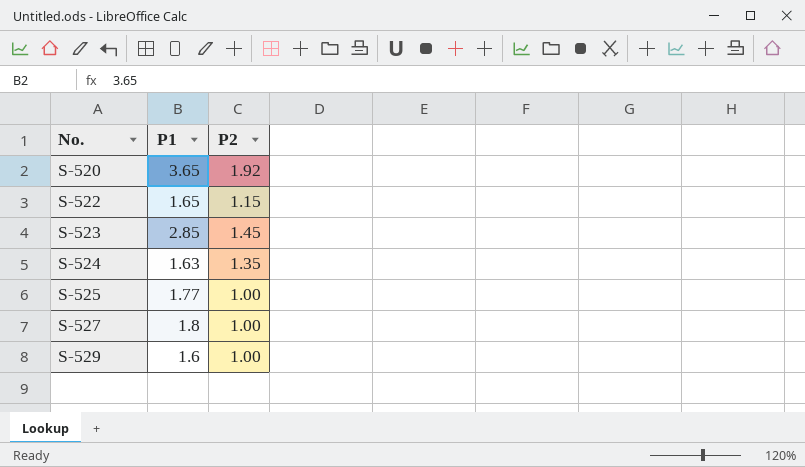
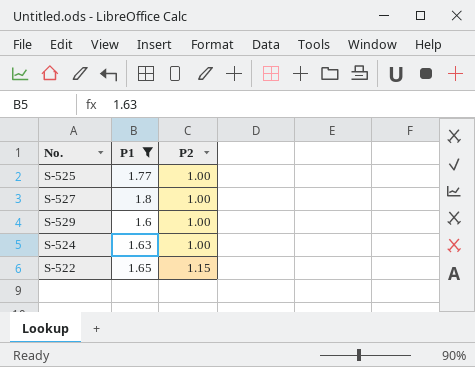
filter: none -> P1 <= 1.8
row order: No. ascending -> P2 ascending
S-524 | P2: 1.35 -> 1.00

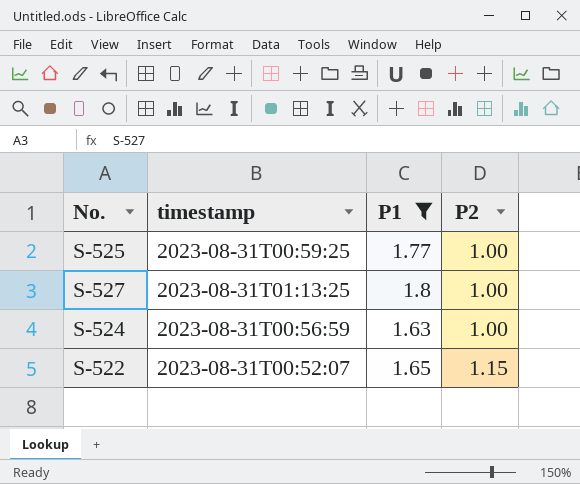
column timestamp | position: none -> 2
row S-529: 1.6 | 1.00 -> none

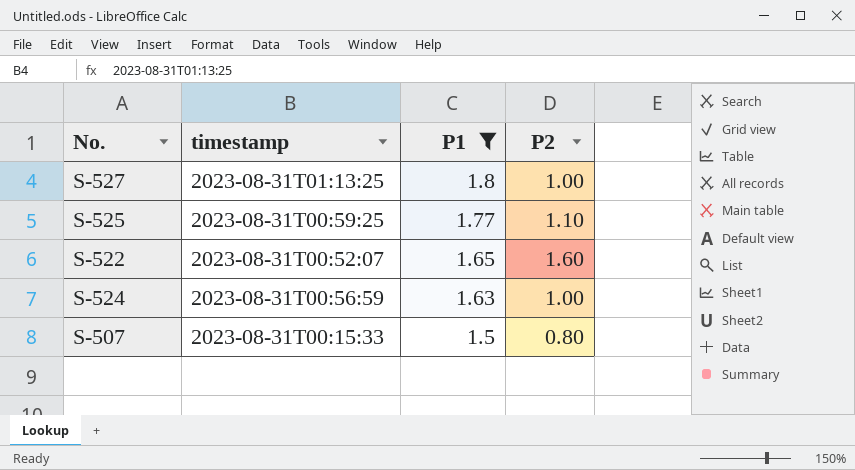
row order: P2 ascending -> P1 descending
S-525 | P2: 1.00 -> 1.10
S-522 | P2: 1.15 -> 1.60
row S-507: none -> 2023-08-31T00:15:33 | 1.5 | 0.80

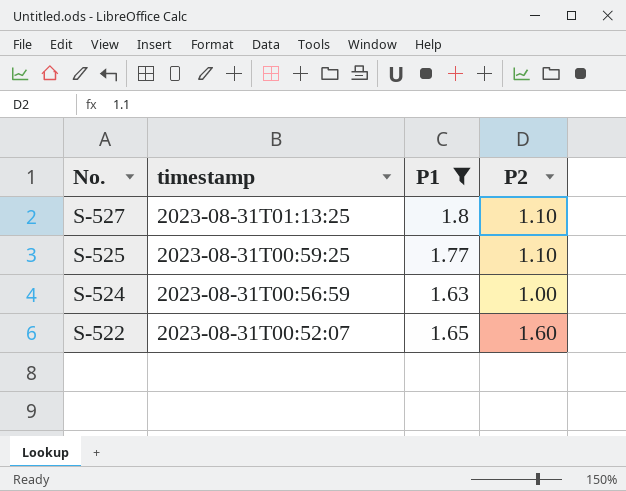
row order: P1 descending -> No. descending
row S-507: 2023-08-31T00:15:33 | 1.5 | 0.80 -> none
S-527 | P2: 1.00 -> 1.10

